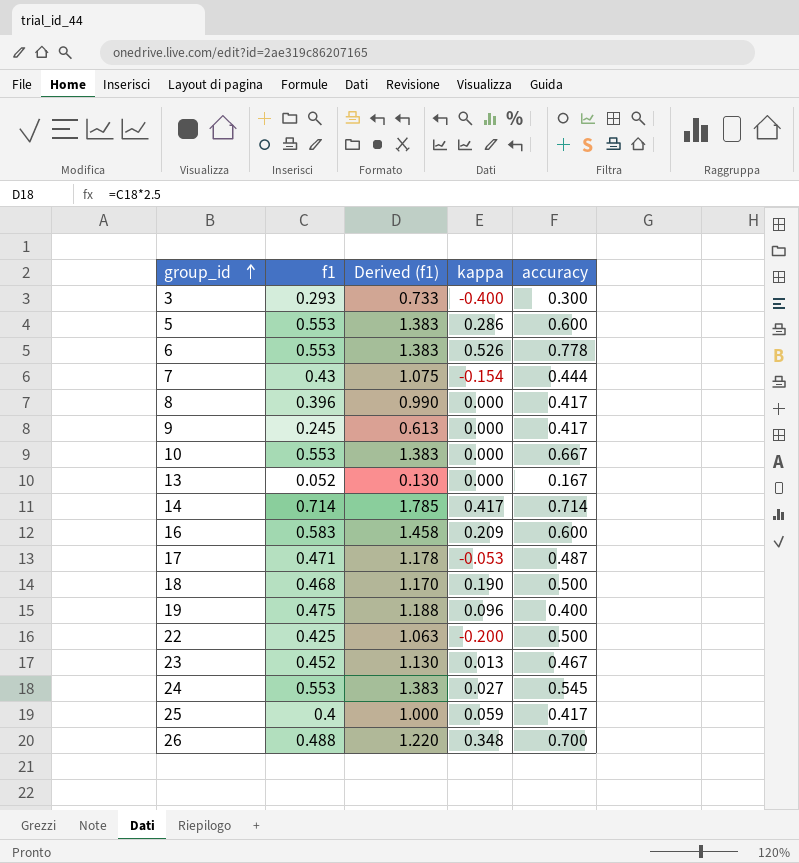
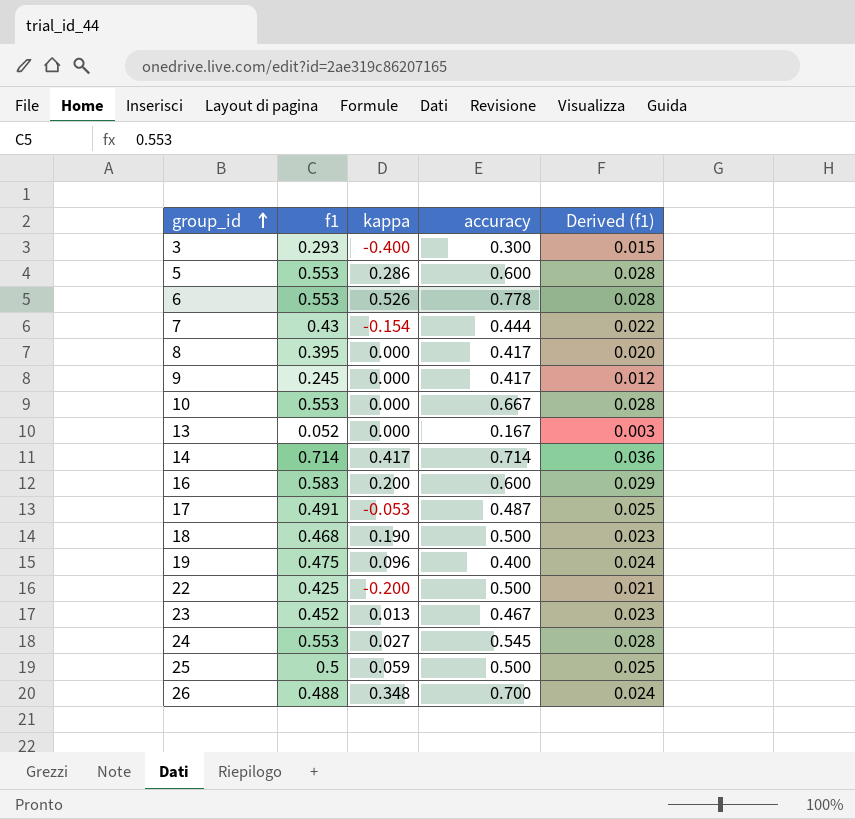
column Derived (f1) | formula: [f1] * 2.5 -> [f1] * 0.05
column Derived (f1) | position: 3 -> 5
8 | f1: 0.396 -> 0.395
16 | kappa: 0.209 -> 0.200
17 | f1: 0.471 -> 0.491
25 | f1: 0.4 -> 0.5
25 | accuracy: 0.417 -> 0.500

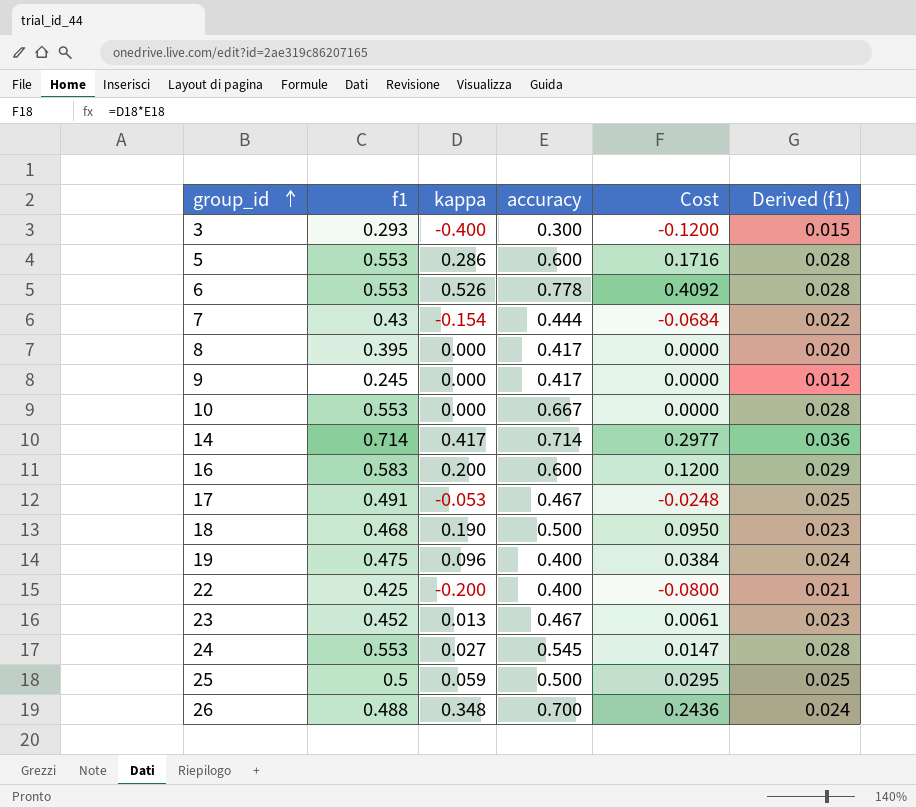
column Cost | formula: none -> [kappa] * [accuracy]
row 13: 0.052 | 0.000 | 0.167 | 0.003 -> none
17 | accuracy: 0.487 -> 0.467
22 | accuracy: 0.500 -> 0.400

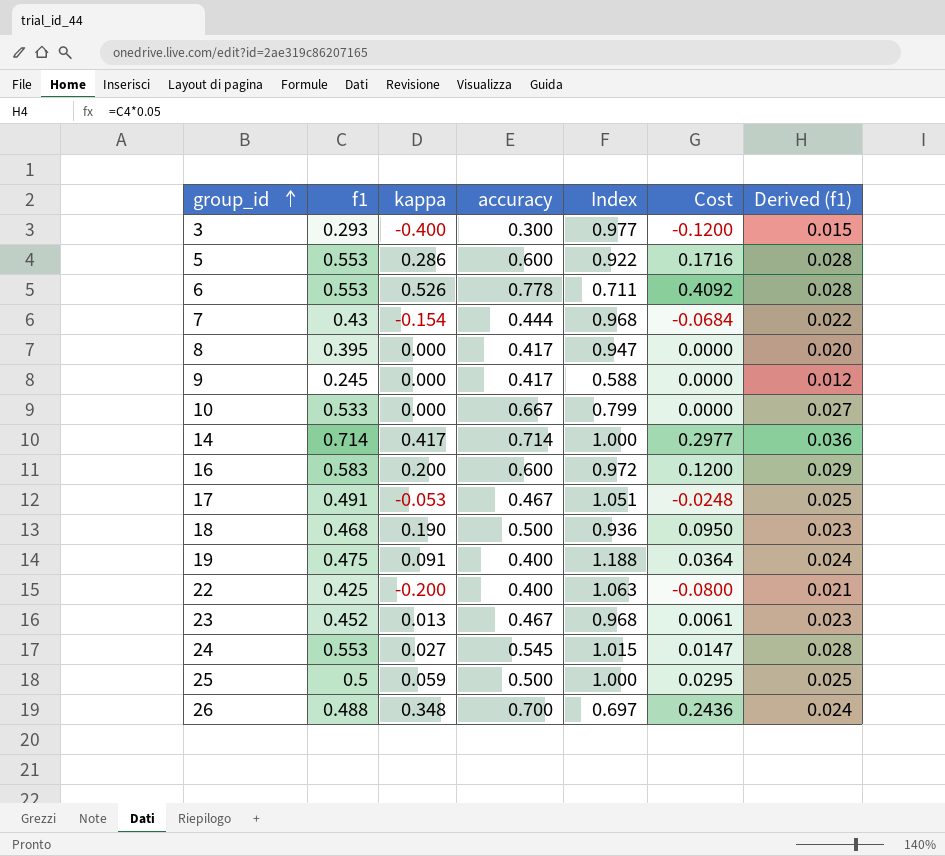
column Index | formula: none -> [f1] / [accuracy]
10 | f1: 0.553 -> 0.533
10 | Derived (f1): 0.028 -> 0.027
19 | kappa: 0.096 -> 0.091
19 | Cost: 0.0384 -> 0.0364

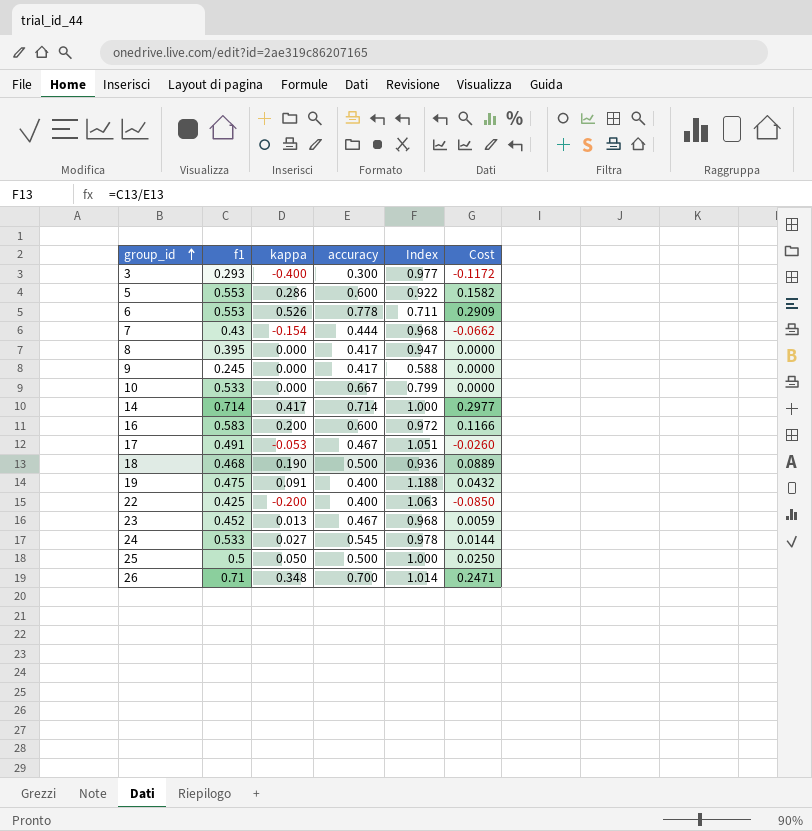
column Derived (f1) | formula: [f1] * 0.05 -> none
column Cost | formula: [kappa] * [accuracy] -> [f1] * [kappa]
24 | f1: 0.553 -> 0.533
24 | Index: 1.015 -> 0.978
25 | kappa: 0.059 -> 0.050
26 | f1: 0.488 -> 0.71
26 | Index: 0.697 -> 1.014

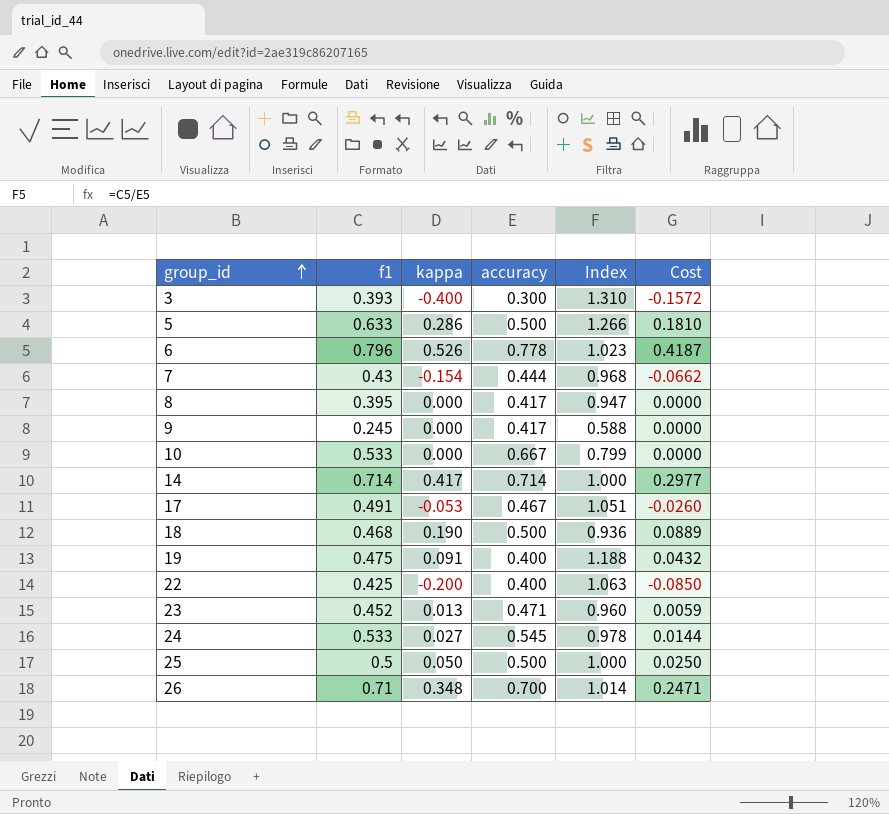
row 16: 0.583 | 0.200 | 0.600 | 0.972 | 0.1166 -> none
3 | f1: 0.293 -> 0.393
3 | Index: 0.977 -> 1.310
3 | Cost: -0.1172 -> -0.1572
5 | f1: 0.553 -> 0.633
5 | accuracy: 0.600 -> 0.500
5 | Index: 0.922 -> 1.266
5 | Cost: 0.1582 -> 0.1810
6 | f1: 0.553 -> 0.796
6 | Index: 0.711 -> 1.023
6 | Cost: 0.2909 -> 0.4187
23 | accuracy: 0.467 -> 0.471
23 | Index: 0.968 -> 0.960

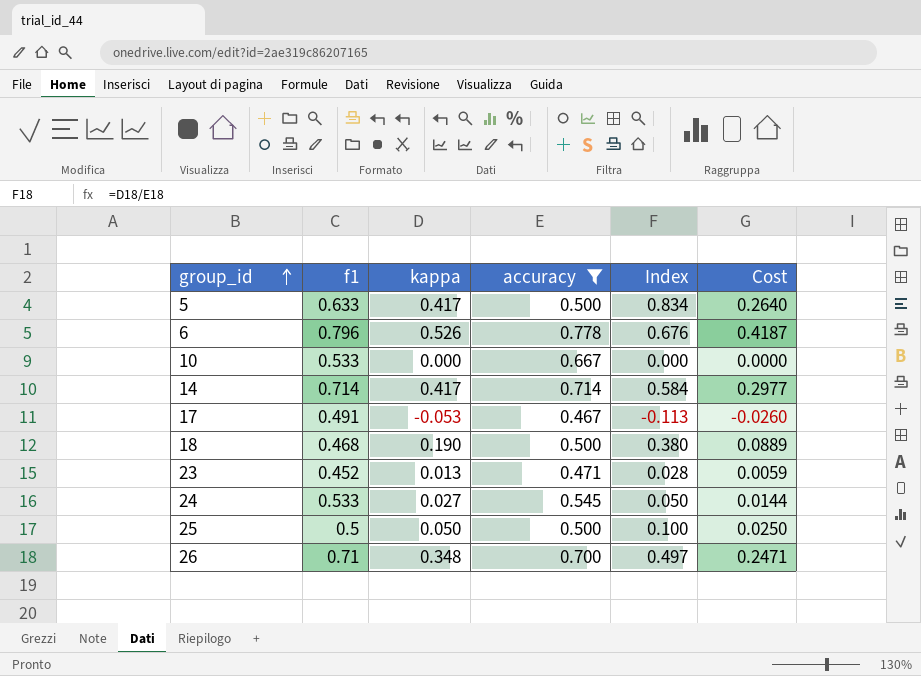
filter: none -> accuracy >= 0.467
column Index | formula: [f1] / [accuracy] -> [kappa] / [accuracy]
5 | kappa: 0.286 -> 0.417
5 | Cost: 0.1810 -> 0.2640

